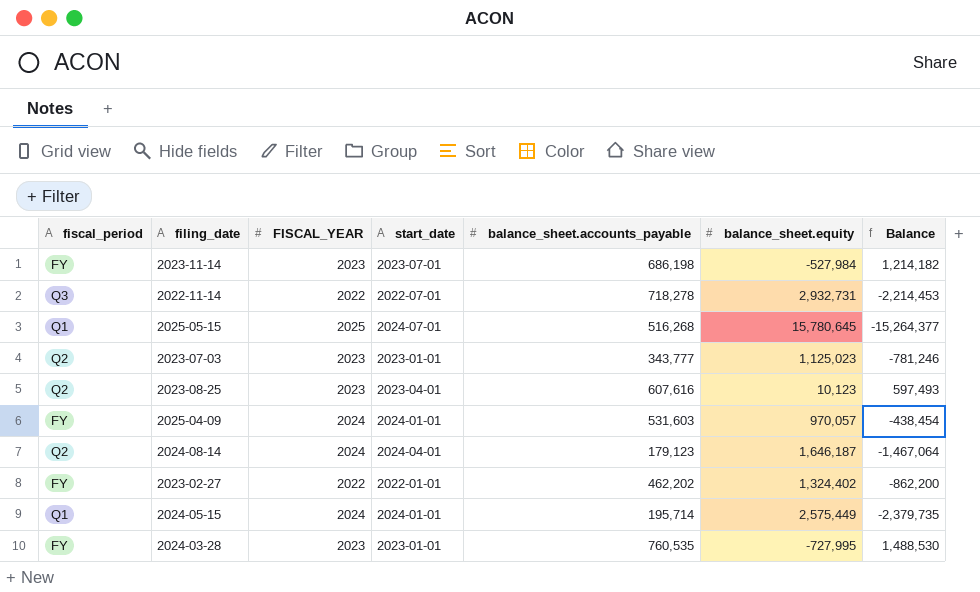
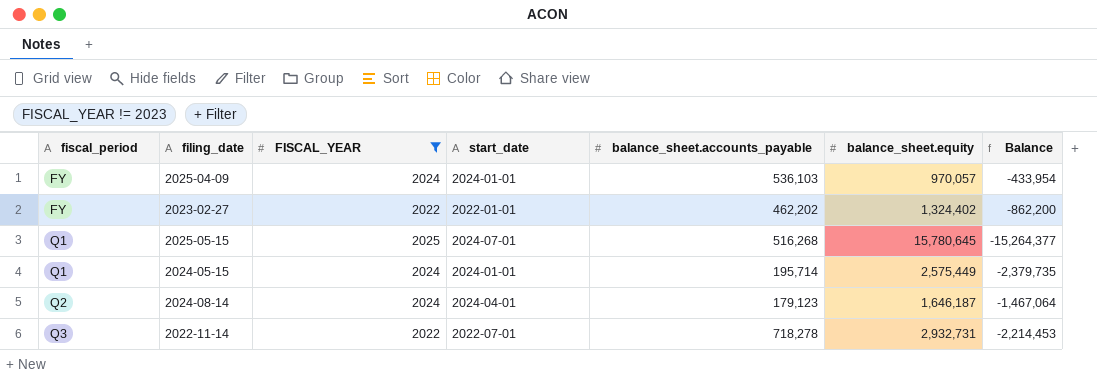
filter: none -> FISCAL_YEAR != 2023
row order: none -> fiscal_period ascending
2025-04-09 | balance_sheet.accounts_payable: 531,603 -> 536,103
2025-04-09 | Balance: -438,454 -> -433,954

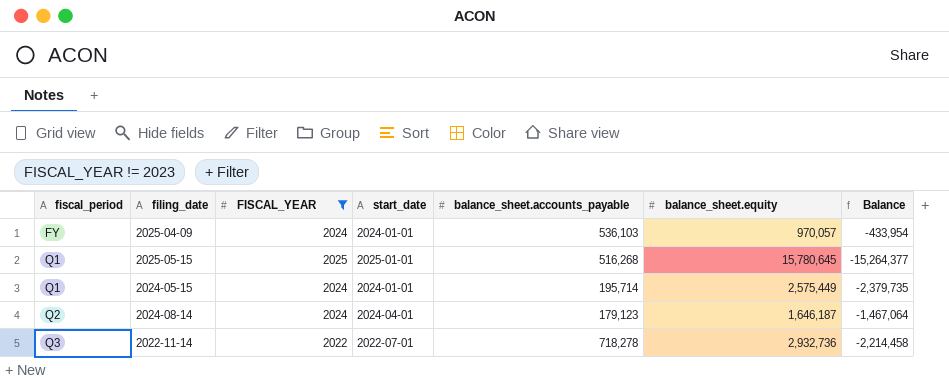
row 2023-02-27: FY | 2022 | 2022-01-01 | 462,202 | 1,324,402 | -862,200 -> none
2025-05-15 | start_date: 2024-07-01 -> 2025-01-01
2022-11-14 | balance_sheet.equity: 2,932,731 -> 2,932,736
2022-11-14 | Balance: -2,214,453 -> -2,214,458

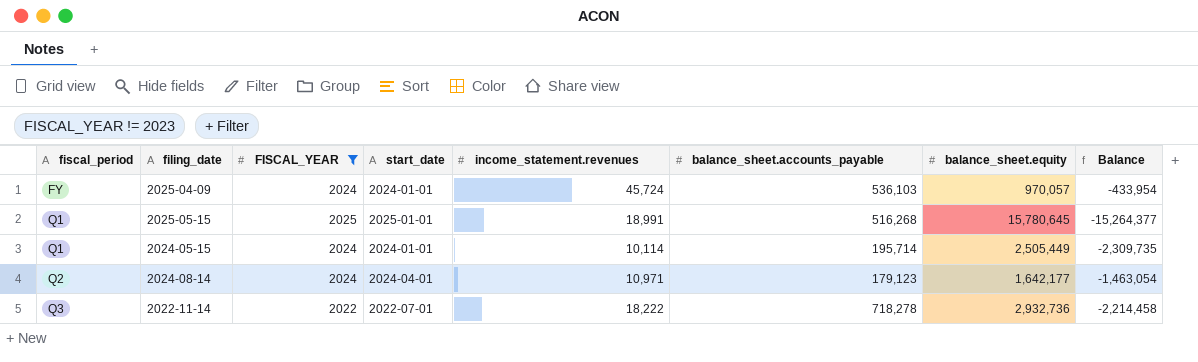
column income_statement.revenues | position: none -> 5
2024-05-15 | balance_sheet.equity: 2,575,449 -> 2,505,449
2024-05-15 | Balance: -2,379,735 -> -2,309,735
2024-08-14 | balance_sheet.equity: 1,646,187 -> 1,642,177
2024-08-14 | Balance: -1,467,064 -> -1,463,054

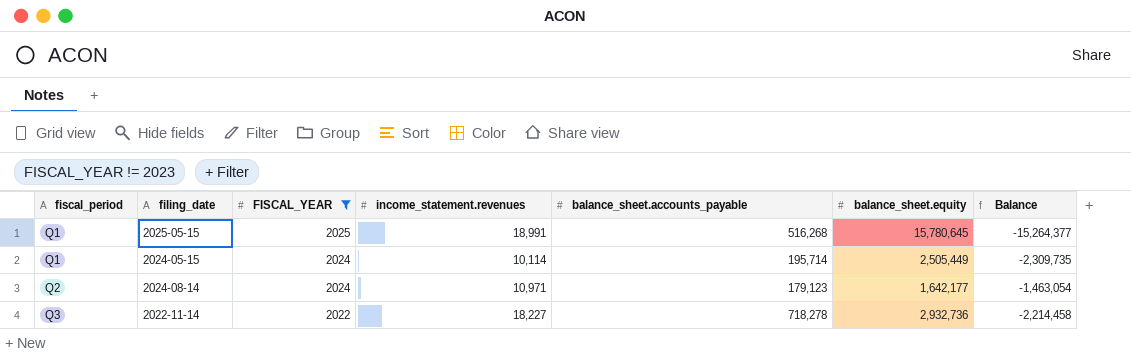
column start_date | position: 4 -> none
row 2025-04-09: FY | 2024 | 2024-01-01 | 45,724 | 536,103 | 970,057 | -433,954 -> none
2022-11-14 | income_statement.revenues: 18,222 -> 18,227

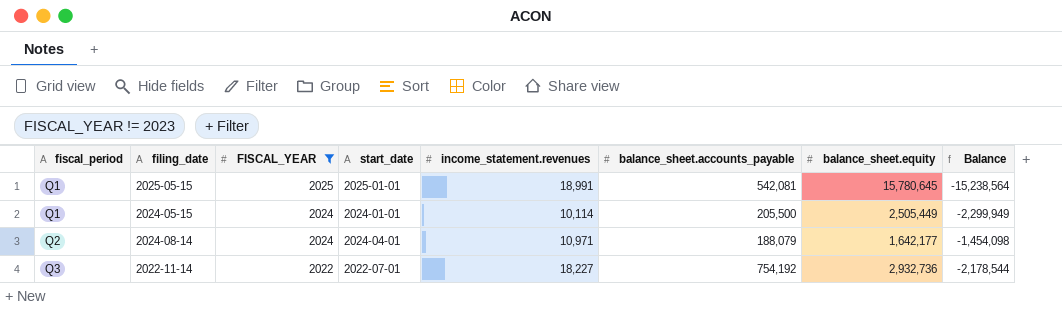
column start_date | position: none -> 4
2025-05-15 | balance_sheet.accounts_payable: 516,268 -> 542,081
2025-05-15 | Balance: -15,264,377 -> -15,238,564
2024-05-15 | balance_sheet.accounts_payable: 195,714 -> 205,500
2024-05-15 | Balance: -2,309,735 -> -2,299,949
2024-08-14 | balance_sheet.accounts_payable: 179,123 -> 188,079
2024-08-14 | Balance: -1,463,054 -> -1,454,098
2022-11-14 | balance_sheet.accounts_payable: 718,278 -> 754,192
2022-11-14 | Balance: -2,214,458 -> -2,178,544

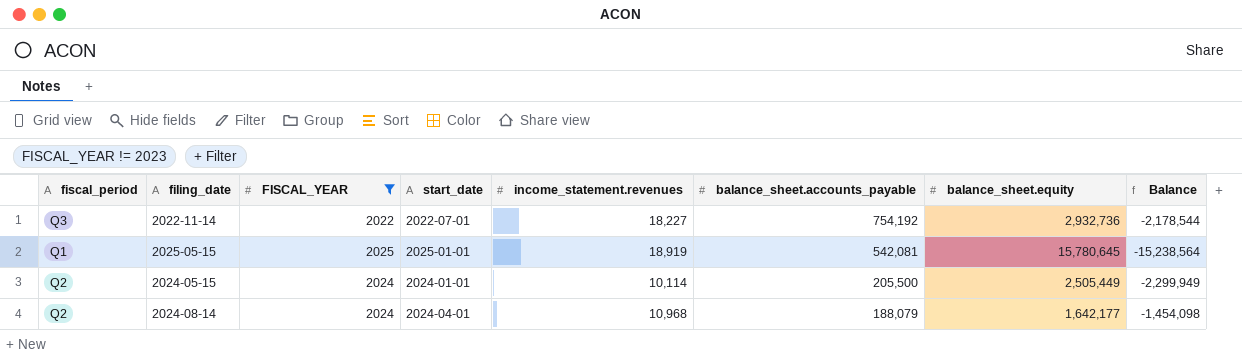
row order: fiscal_period ascending -> balance_sheet.accounts_payable descending
2025-05-15 | income_statement.revenues: 18,991 -> 18,919
2024-05-15 | fiscal_period: Q1 -> Q2
2024-08-14 | income_statement.revenues: 10,971 -> 10,968

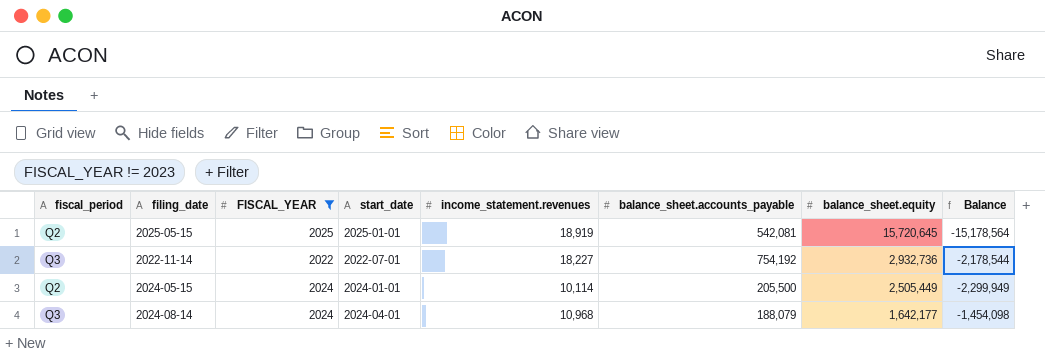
row order: balance_sheet.accounts_payable descending -> balance_sheet.equity descending
2025-05-15 | fiscal_period: Q1 -> Q2
2025-05-15 | balance_sheet.equity: 15,780,645 -> 15,720,645
2025-05-15 | Balance: -15,238,564 -> -15,178,564
2024-08-14 | fiscal_period: Q2 -> Q3

